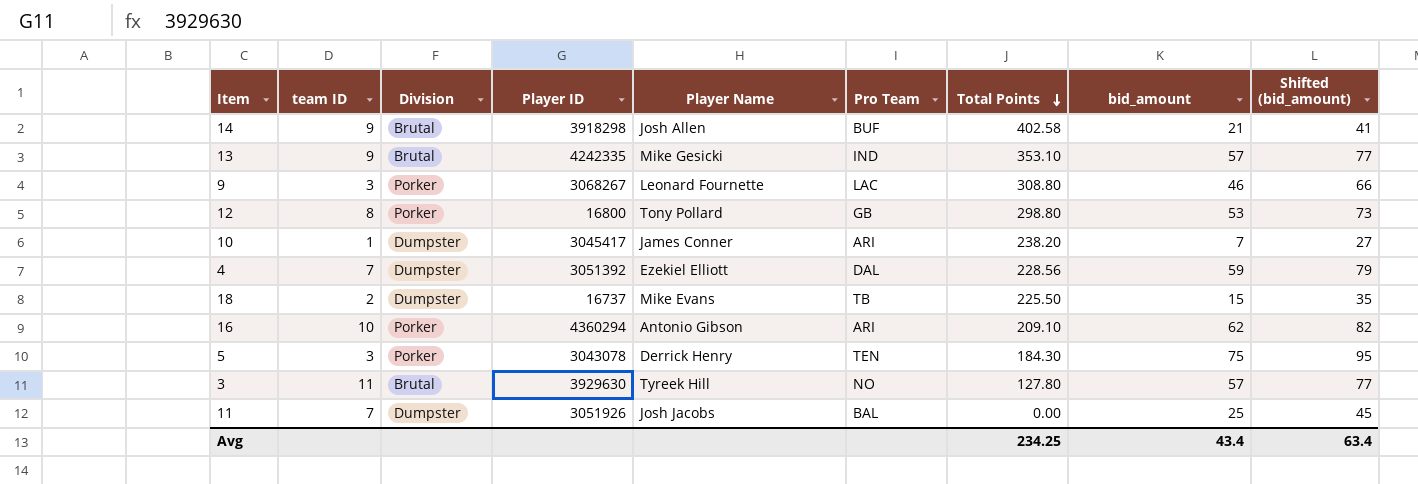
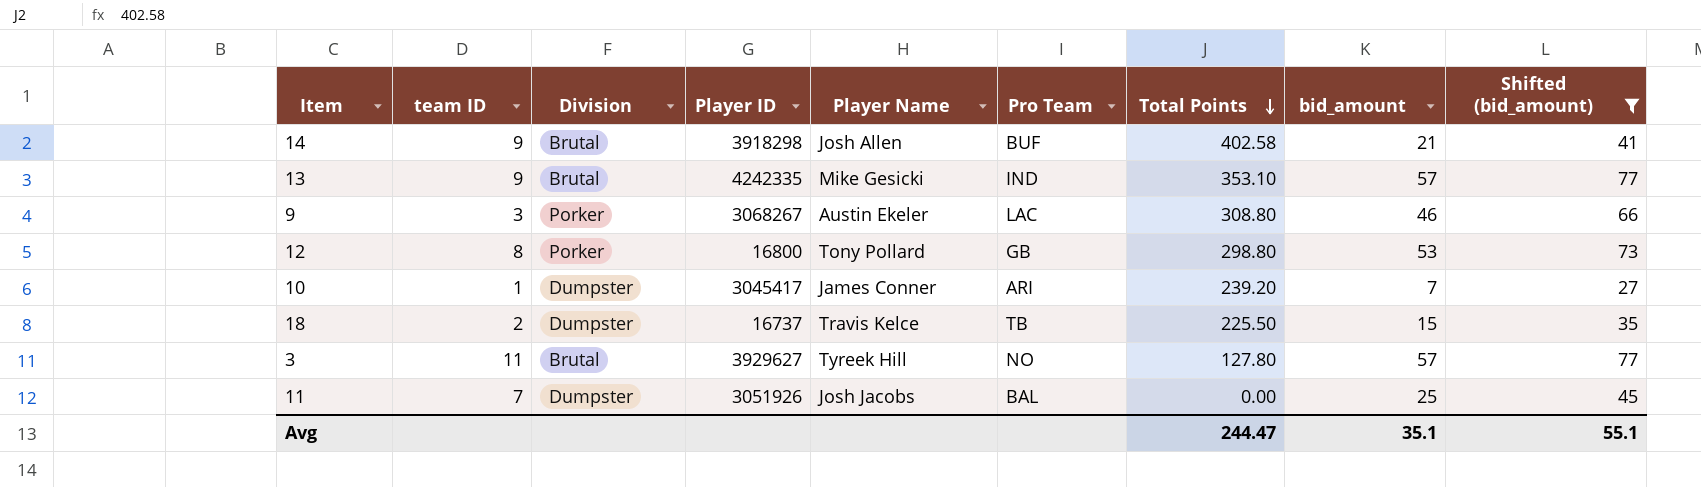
filter: none -> Shifted (bid_amount) <= 77
9 | Player Name: Leonard Fournette -> Austin Ekeler
10 | Total Points: 238.20 -> 239.20
18 | Player Name: Mike Evans -> Travis Kelce
3 | Player ID: 3929630 -> 3929627
Avg | Total Points: 234.25 -> 244.47
Avg | bid_amount: 43.4 -> 35.1
Avg | Shifted (bid_amount): 63.4 -> 55.1

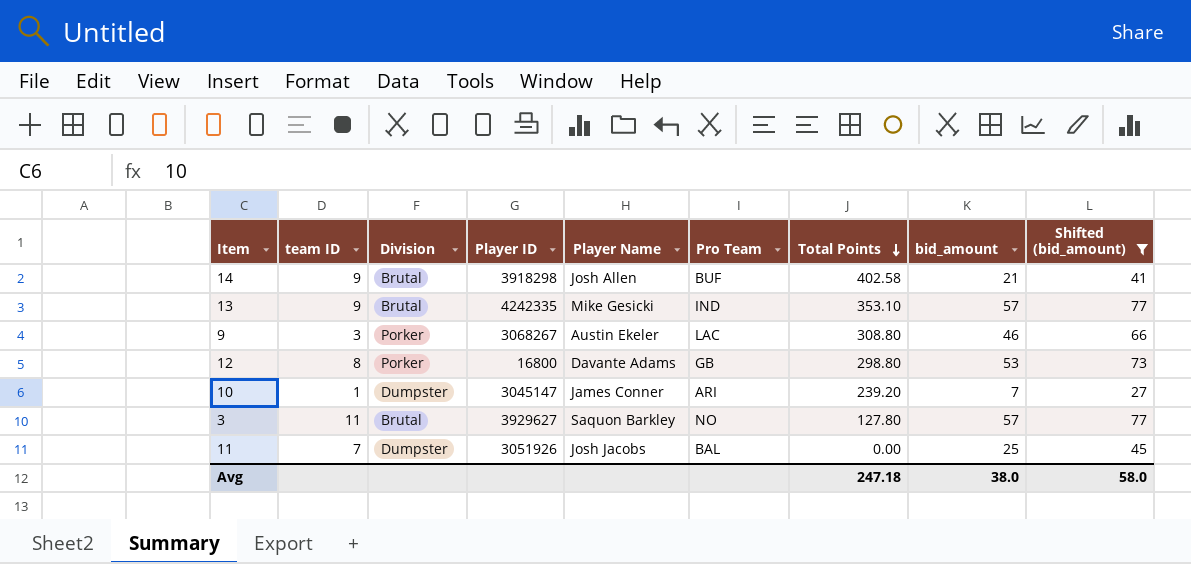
row 18: 2 | Dumpster | 16737 | Travis Kelce | TB | 225.50 | 15 | 35 -> none
12 | Player Name: Tony Pollard -> Davante Adams
10 | Player ID: 3045417 -> 3045147
3 | Player Name: Tyreek Hill -> Saquon Barkley
Avg | Total Points: 244.47 -> 247.18
Avg | bid_amount: 35.1 -> 38.0
Avg | Shifted (bid_amount): 55.1 -> 58.0

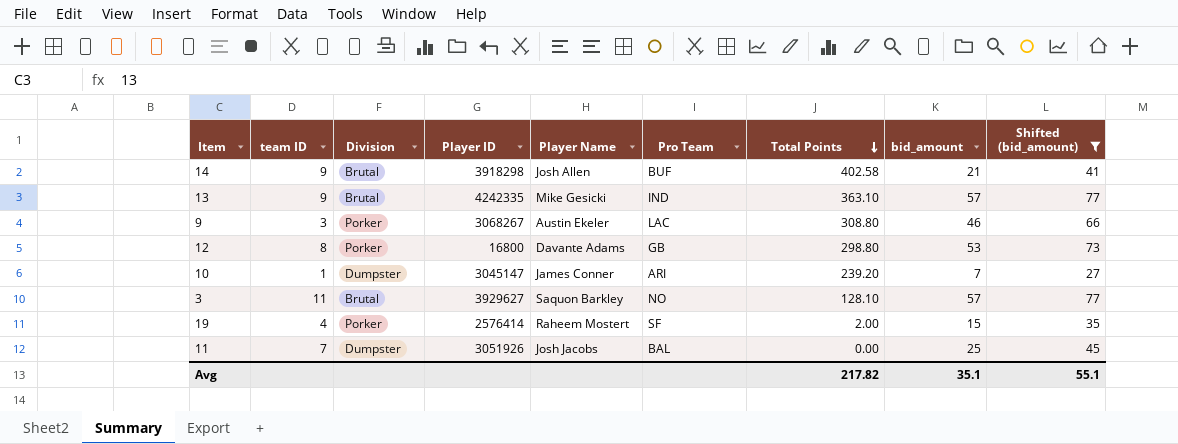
13 | Total Points: 353.10 -> 363.10
3 | Total Points: 127.80 -> 128.10
row 19: none -> 4 | Porker | 2576414 | Raheem Mostert | SF | 2.00 | 15 | 35
Avg | Total Points: 247.18 -> 217.82
Avg | bid_amount: 38.0 -> 35.1
Avg | Shifted (bid_amount): 58.0 -> 55.1

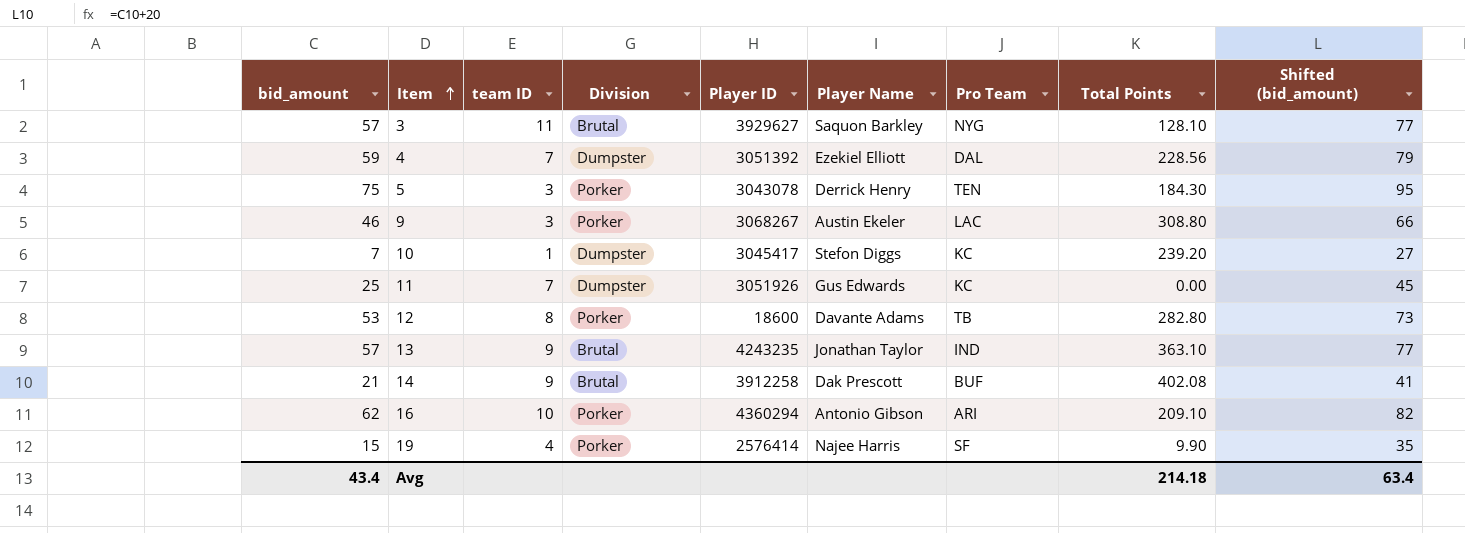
filter: Shifted (bid_amount) <= 77 -> none
row order: Total Points descending -> Item ascending
column bid_amount | position: 8 -> 1
3 | Pro Team: NO -> NYG
10 | Player ID: 3045147 -> 3045417
10 | Player Name: James Conner -> Stefon Diggs
10 | Pro Team: ARI -> KC
11 | Player Name: Josh Jacobs -> Gus Edwards
11 | Pro Team: BAL -> KC
12 | Player ID: 16800 -> 18600
12 | Pro Team: GB -> TB
12 | Total Points: 298.80 -> 282.80
13 | Player ID: 4242335 -> 4243235
13 | Player Name: Mike Gesicki -> Jonathan Taylor
14 | Player ID: 3918298 -> 3912258
14 | Player Name: Josh Allen -> Dak Prescott
14 | Total Points: 402.58 -> 402.08
19 | Player Name: Raheem Mostert -> Najee Harris
19 | Total Points: 2.00 -> 9.90
Avg | bid_amount: 35.1 -> 43.4
Avg | Total Points: 217.82 -> 214.18
Avg | Shifted (bid_amount): 55.1 -> 63.4

